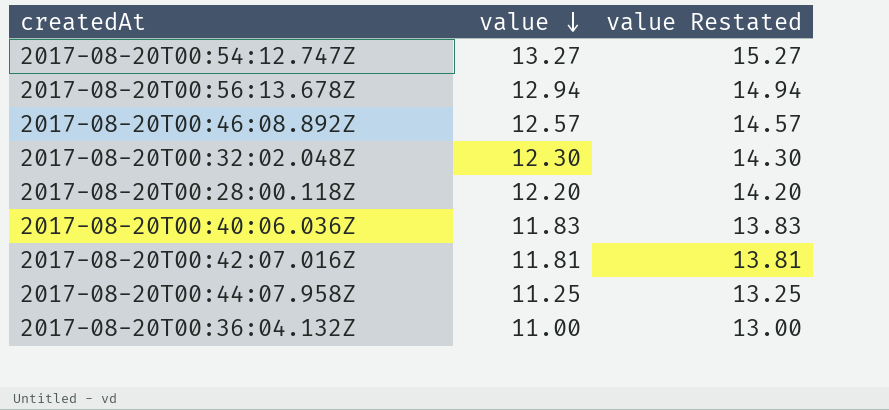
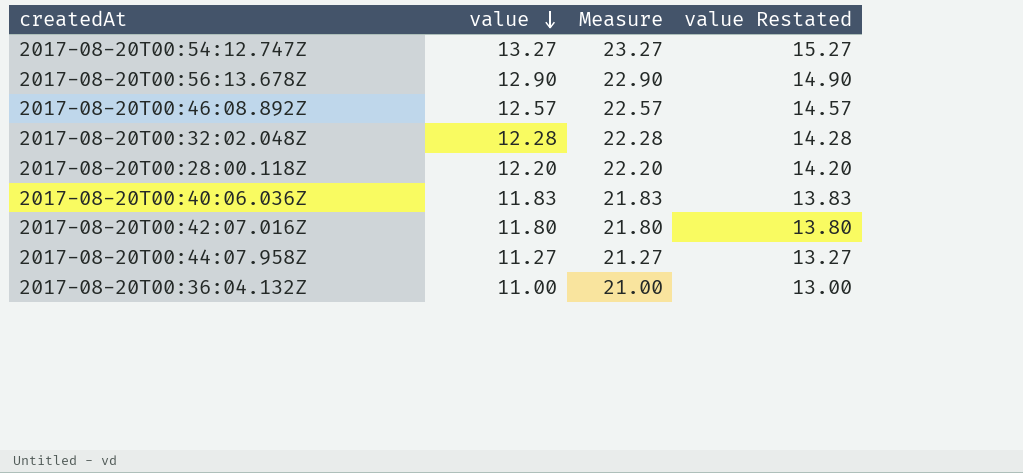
column Measure | formula: none -> [value] + 10
2017-08-20T00:56:13.678Z | value: 12.94 -> 12.90
2017-08-20T00:56:13.678Z | value Restated: 14.94 -> 14.90
2017-08-20T00:32:02.048Z | value: 12.30 -> 12.28
2017-08-20T00:32:02.048Z | value Restated: 14.30 -> 14.28
2017-08-20T00:42:07.016Z | value: 11.81 -> 11.80
2017-08-20T00:42:07.016Z | value Restated: 13.81 -> 13.80
2017-08-20T00:44:07.958Z | value: 11.25 -> 11.27
2017-08-20T00:44:07.958Z | value Restated: 13.25 -> 13.27

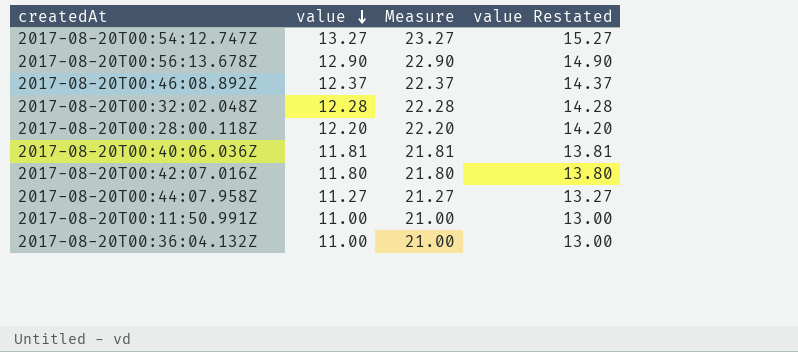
2017-08-20T00:46:08.892Z | value: 12.57 -> 12.37
2017-08-20T00:46:08.892Z | Measure: 22.57 -> 22.37
2017-08-20T00:46:08.892Z | value Restated: 14.57 -> 14.37
2017-08-20T00:40:06.036Z | value: 11.83 -> 11.81
2017-08-20T00:40:06.036Z | Measure: 21.83 -> 21.81
2017-08-20T00:40:06.036Z | value Restated: 13.83 -> 13.81
row 2017-08-20T00:11:50.991Z: none -> 11.00 | 21.00 | 13.00

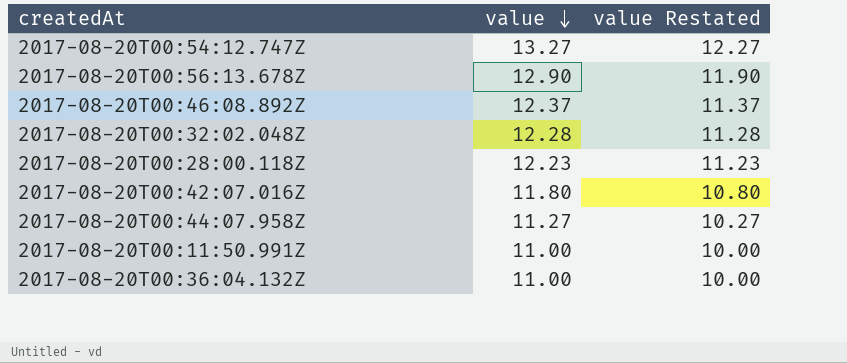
column Measure | formula: [value] + 10 -> none
column value Restated | formula: [value] + 2 -> [value] - 1
row 2017-08-20T00:40:06.036Z: 11.81 | 21.81 | 13.81 -> none
2017-08-20T00:28:00.118Z | value: 12.20 -> 12.23

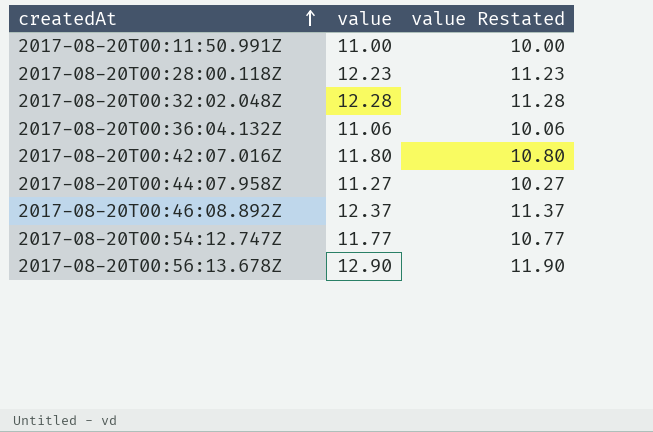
row order: value descending -> createdAt ascending
2017-08-20T00:36:04.132Z | value: 11.00 -> 11.06
2017-08-20T00:36:04.132Z | value Restated: 10.00 -> 10.06
2017-08-20T00:54:12.747Z | value: 13.27 -> 11.77
2017-08-20T00:54:12.747Z | value Restated: 12.27 -> 10.77

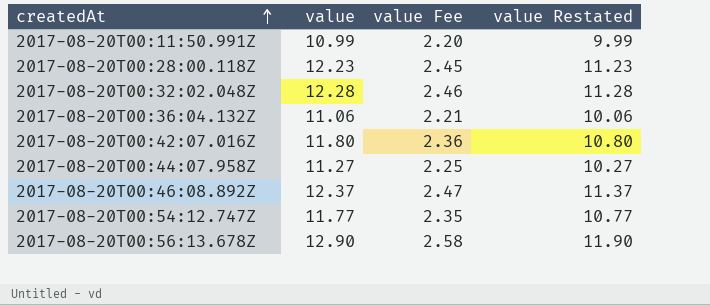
column value Fee | formula: none -> [value] * 0.2
2017-08-20T00:11:50.991Z | value: 11.00 -> 10.99
2017-08-20T00:11:50.991Z | value Restated: 10.00 -> 9.99

